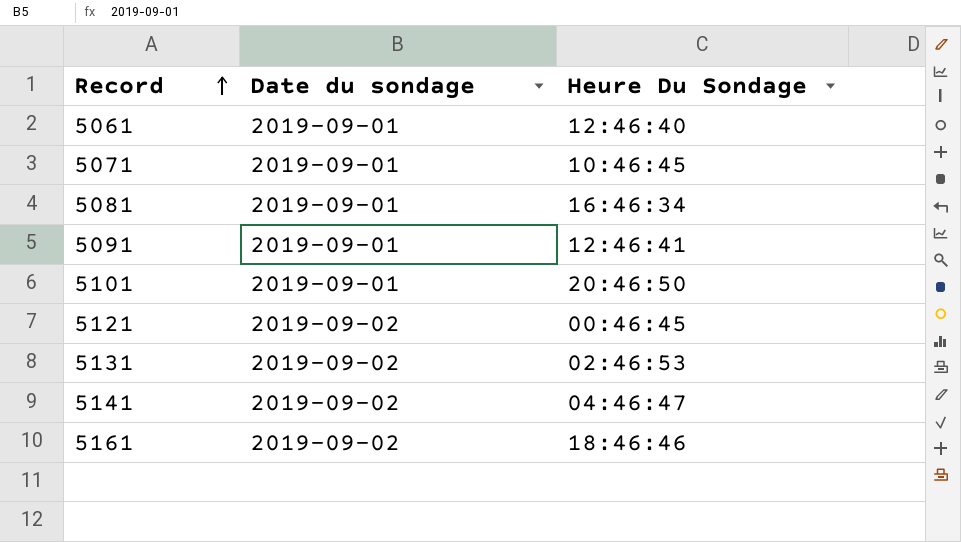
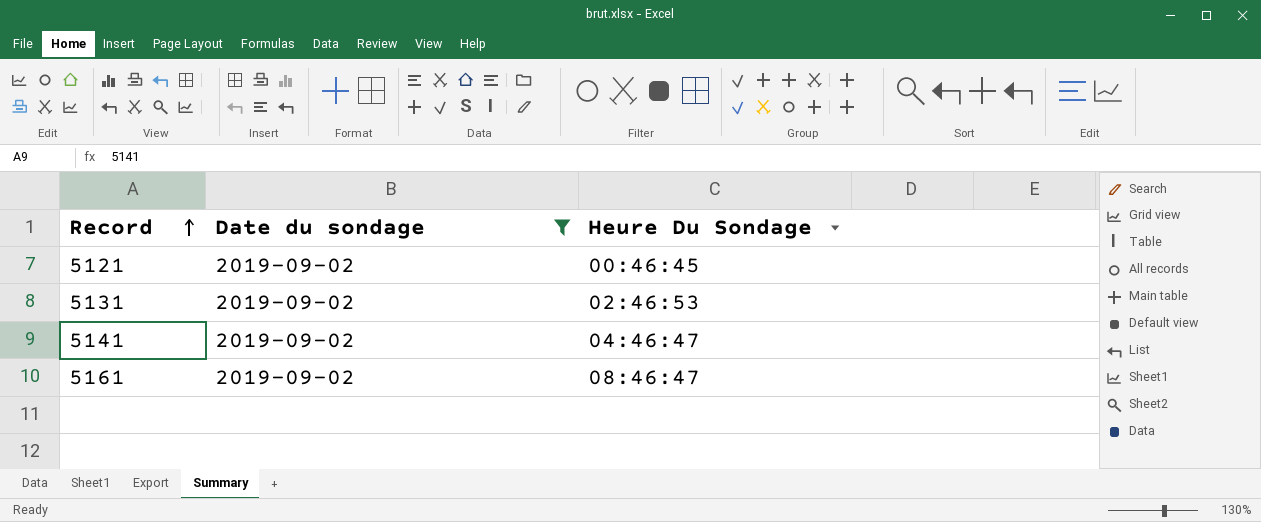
filter: none -> Date du sondage = 2019-09-02
5161 | Heure Du Sondage: 18:46:46 -> 08:46:47

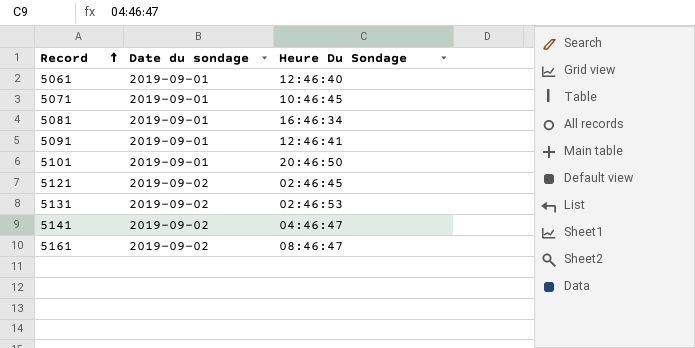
filter: Date du sondage = 2019-09-02 -> none
5121 | Heure Du Sondage: 00:46:45 -> 02:46:45

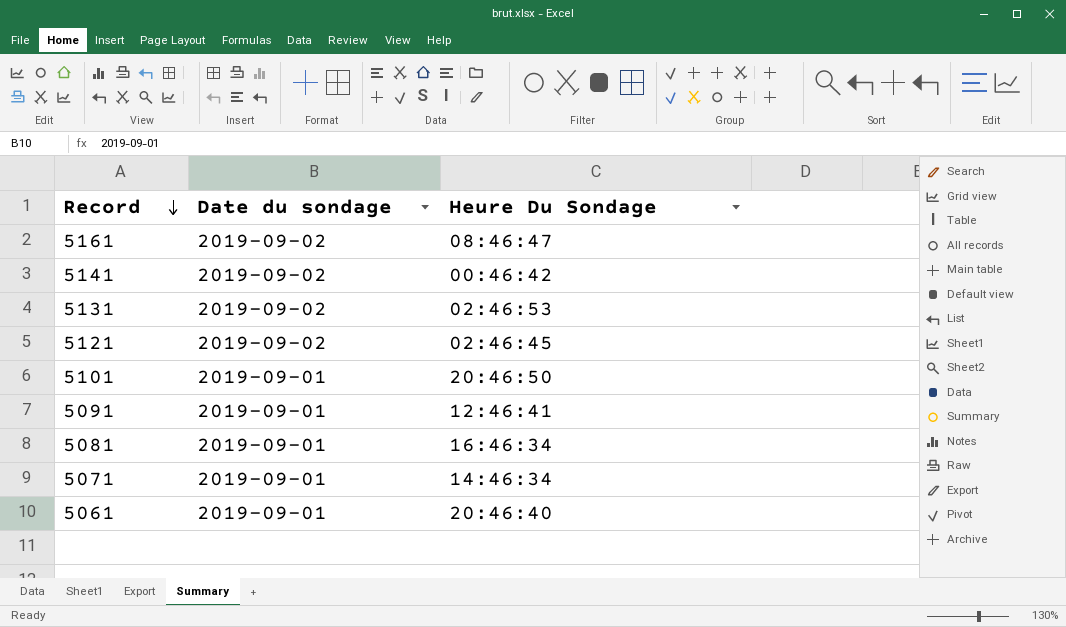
row order: Record ascending -> Record descending
5141 | Heure Du Sondage: 04:46:47 -> 00:46:42
5071 | Heure Du Sondage: 10:46:45 -> 14:46:34
5061 | Heure Du Sondage: 12:46:40 -> 20:46:40

